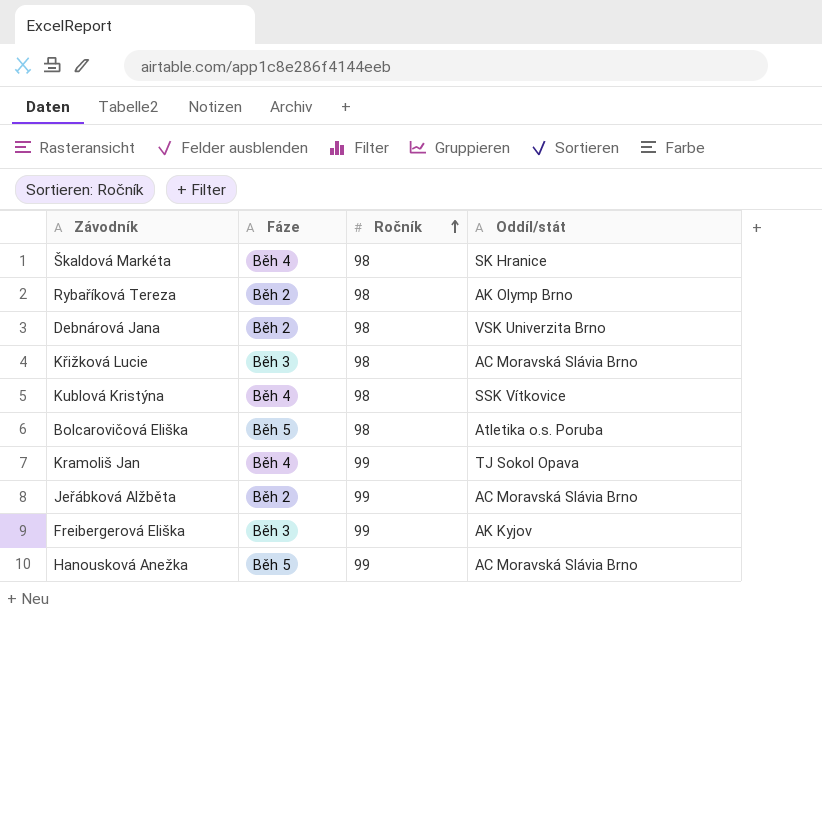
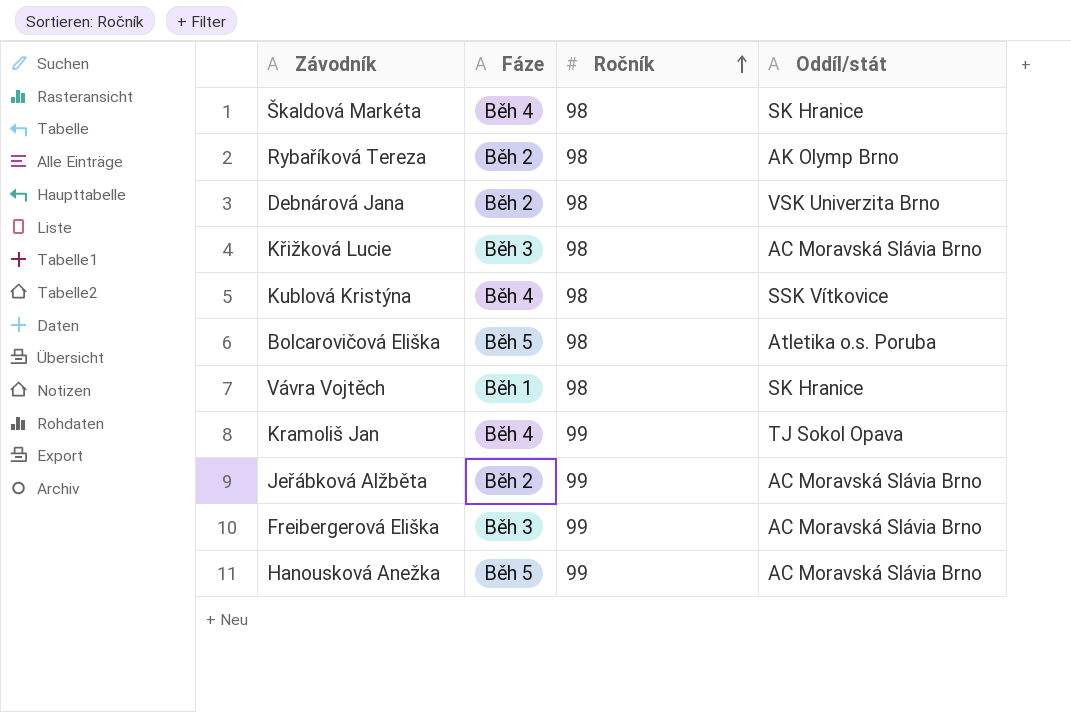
row Vávra Vojtěch: none -> Běh 1 | 98 | SK Hranice
Freibergerová Eliška | Oddíl/stát: AK Kyjov -> AC Moravská Slávia Brno

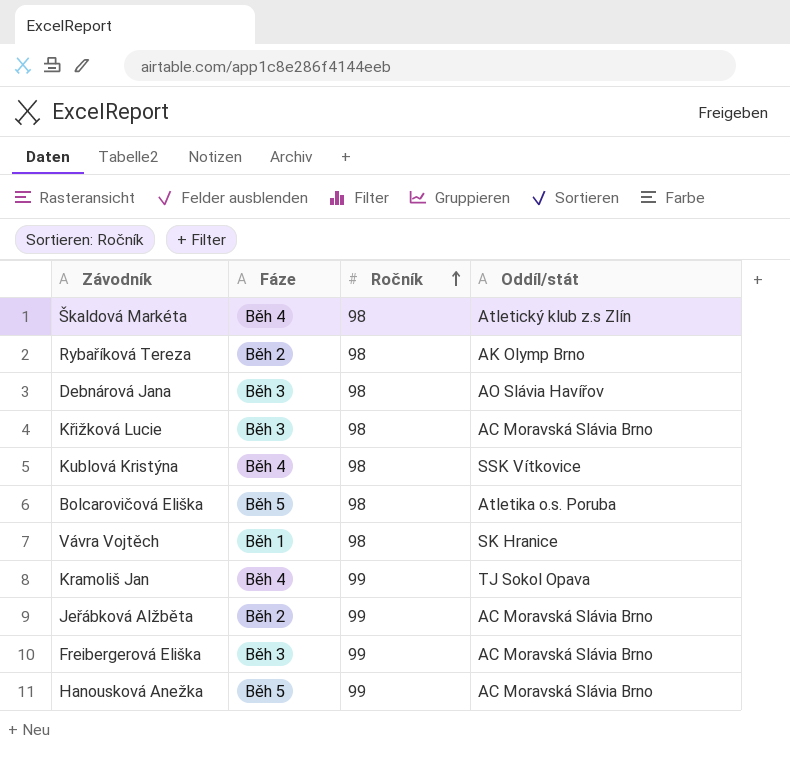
Škaldová Markéta | Oddíl/stát: SK Hranice -> Atletický klub z.s Zlín
Debnárová Jana | Fáze: Běh 2 -> Běh 3
Debnárová Jana | Oddíl/stát: VSK Univerzita Brno -> AO Slávia Havířov

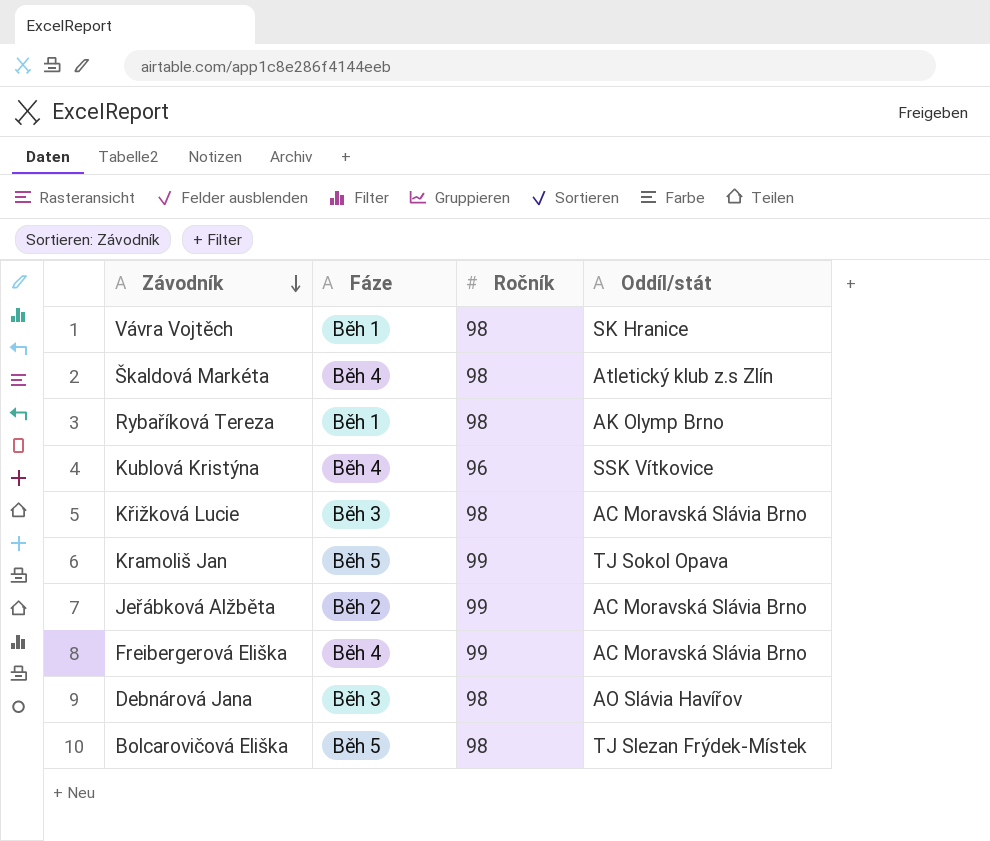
row order: Ročník ascending -> Závodník descending
row Hanousková Anežka: Běh 5 | 99 | AC Moravská Slávia Brno -> none
Rybaříková Tereza | Fáze: Běh 2 -> Běh 1
Kublová Kristýna | Ročník: 98 -> 96
Kramoliš Jan | Fáze: Běh 4 -> Běh 5
Freibergerová Eliška | Fáze: Běh 3 -> Běh 4
Bolcarovičová Eliška | Oddíl/stát: Atletika o.s. Poruba -> TJ Slezan Frýdek-Místek

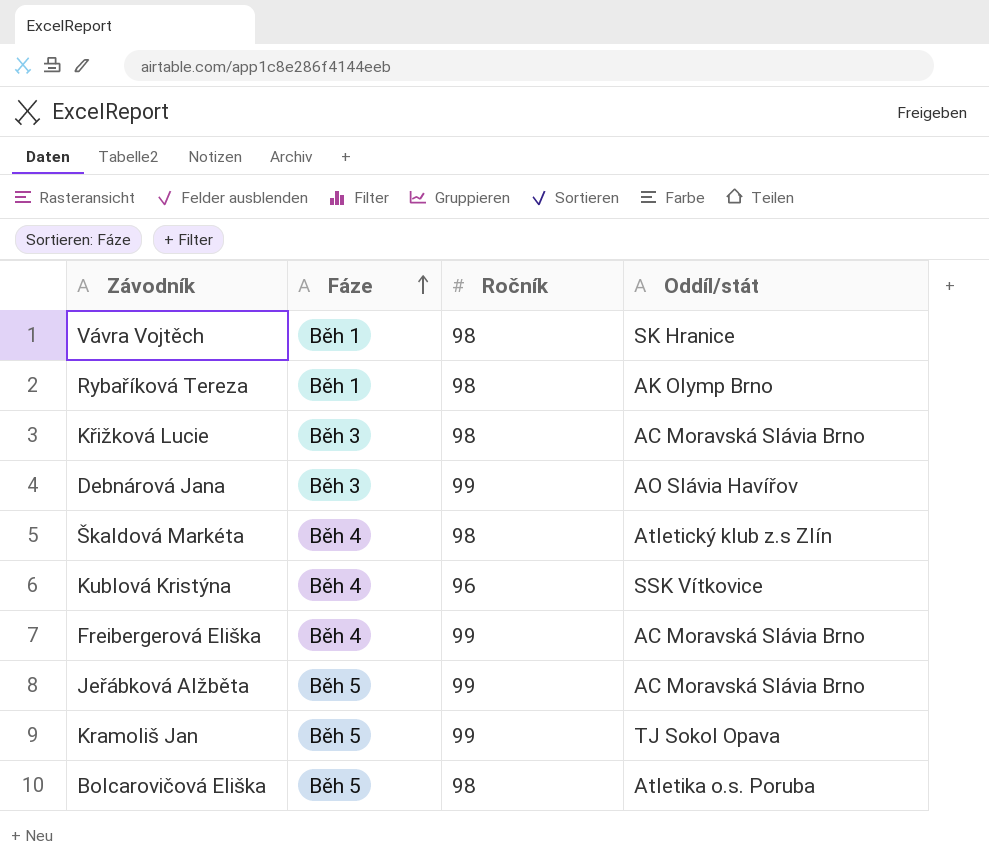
row order: Závodník descending -> Fáze ascending
Debnárová Jana | Ročník: 98 -> 99
Jeřábková Alžběta | Fáze: Běh 2 -> Běh 5
Bolcarovičová Eliška | Oddíl/stát: TJ Slezan Frýdek-Místek -> Atletika o.s. Poruba

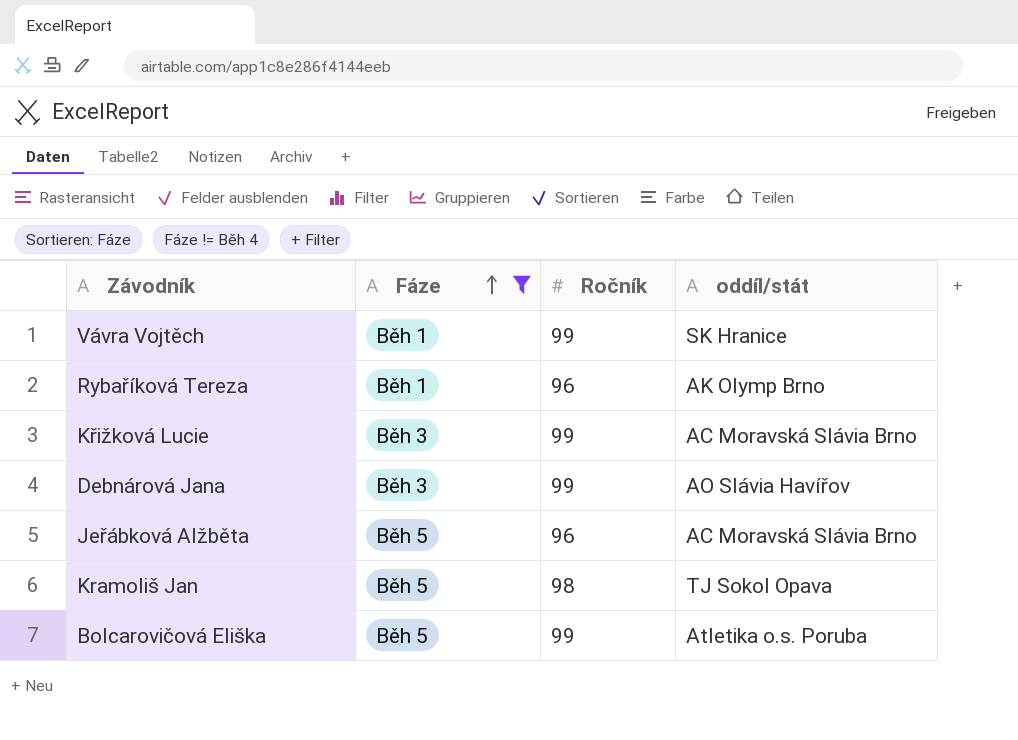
filter: none -> Fáze != Běh 4
column name: Oddíl/stát -> oddíl/stát
Vávra Vojtěch | Ročník: 98 -> 99
Rybaříková Tereza | Ročník: 98 -> 96
Křižková Lucie | Ročník: 98 -> 99
Jeřábková Alžběta | Ročník: 99 -> 96
Kramoliš Jan | Ročník: 99 -> 98
Bolcarovičová Eliška | Ročník: 98 -> 99

